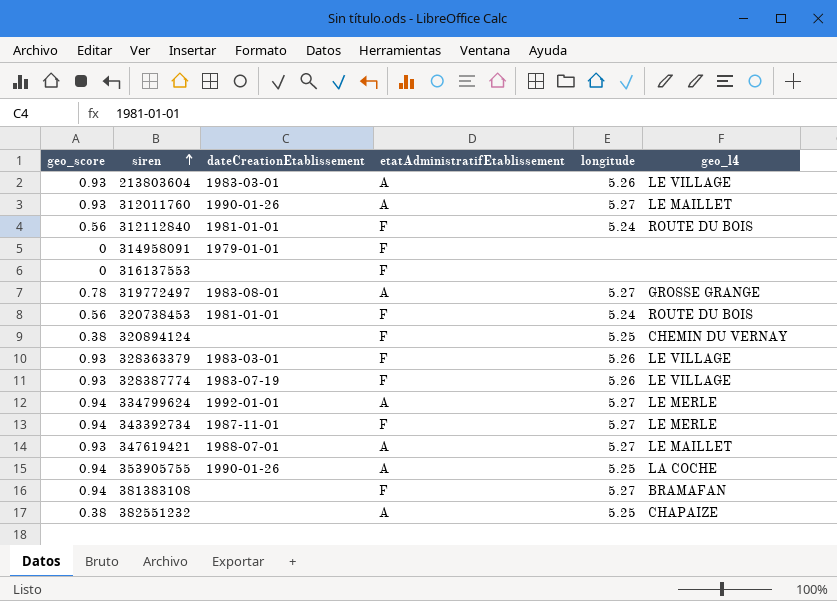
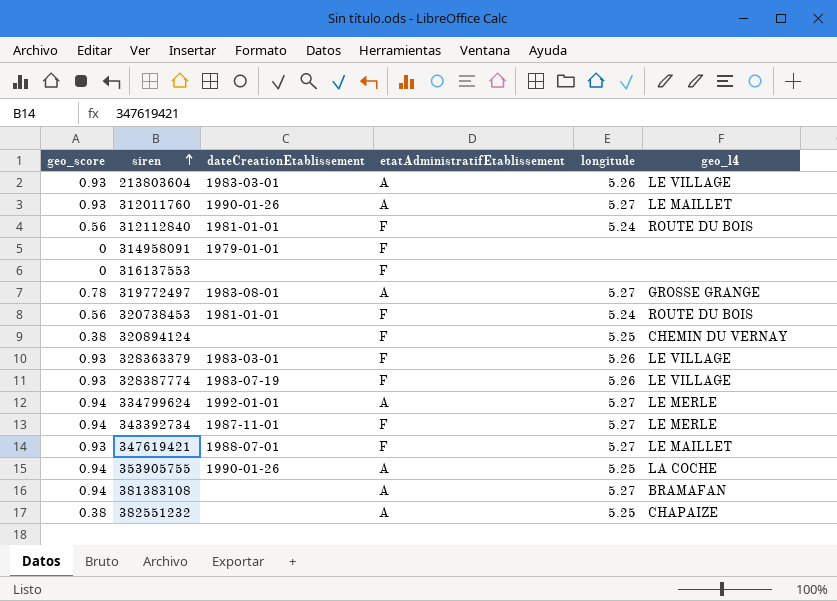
347619421 | etatAdministratifEtablissement: A -> F
381383108 | etatAdministratifEtablissement: F -> A

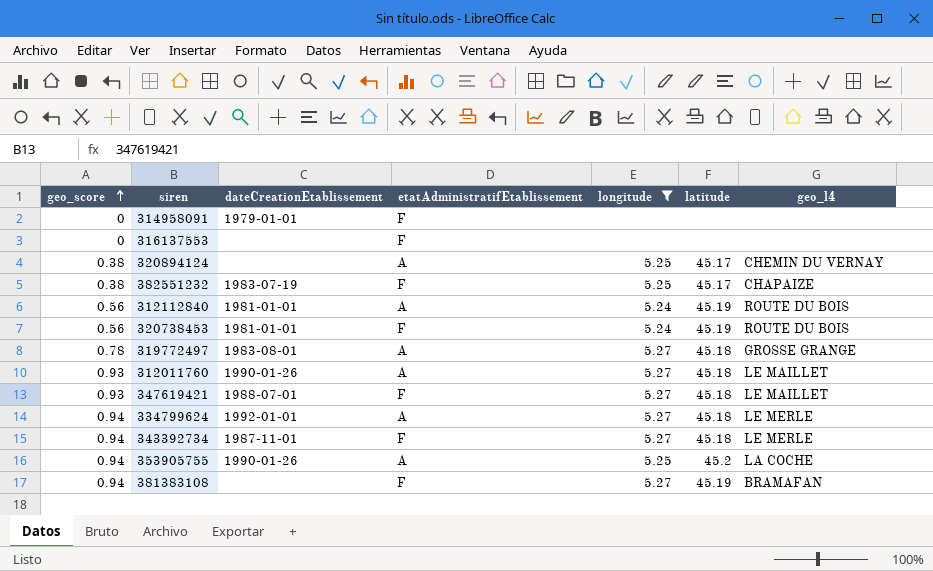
filter: none -> longitude != 5.26
row order: siren ascending -> geo_score ascending
column latitude | position: none -> 6
320894124 | etatAdministratifEtablissement: F -> A
382551232 | dateCreationEtablissement: none -> 1983-07-19
382551232 | etatAdministratifEtablissement: A -> F
312112840 | etatAdministratifEtablissement: F -> A
381383108 | etatAdministratifEtablissement: A -> F

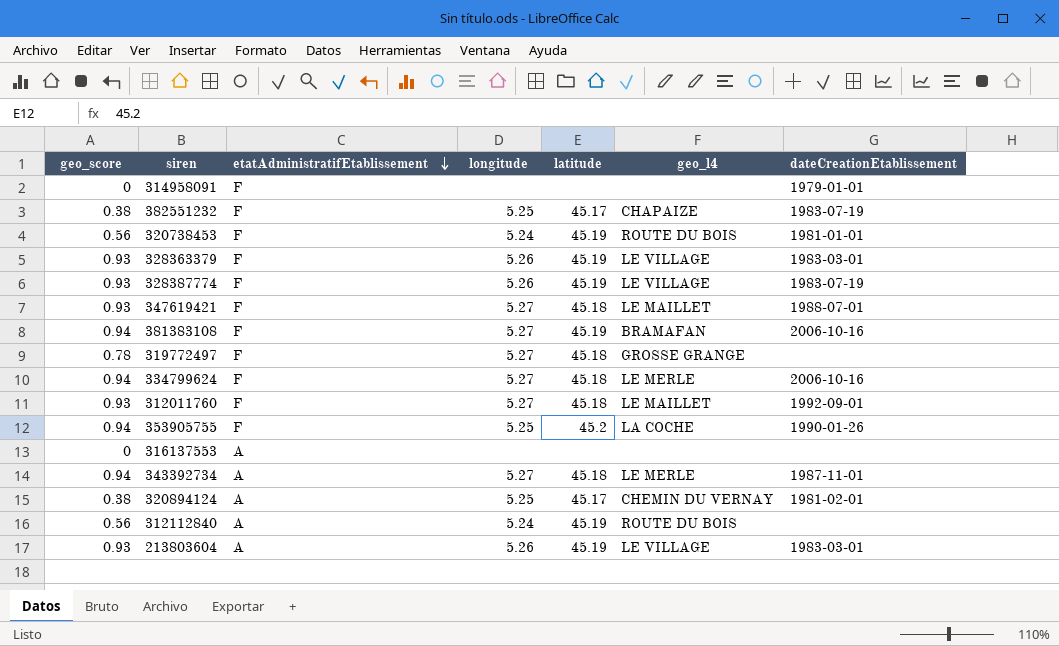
filter: longitude != 5.26 -> none
row order: geo_score ascending -> etatAdministratifEtablissement descending
column dateCreationEtablissement | position: 3 -> 7
381383108 | dateCreationEtablissement: none -> 2006-10-16
319772497 | etatAdministratifEtablissement: A -> F
319772497 | dateCreationEtablissement: 1983-08-01 -> none
334799624 | etatAdministratifEtablissement: A -> F
334799624 | dateCreationEtablissement: 1992-01-01 -> 2006-10-16
312011760 | etatAdministratifEtablissement: A -> F
312011760 | dateCreationEtablissement: 1990-01-26 -> 1992-09-01
353905755 | etatAdministratifEtablissement: A -> F
316137553 | etatAdministratifEtablissement: F -> A
343392734 | etatAdministratifEtablissement: F -> A
320894124 | dateCreationEtablissement: none -> 1981-02-01
312112840 | dateCreationEtablissement: 1981-01-01 -> none

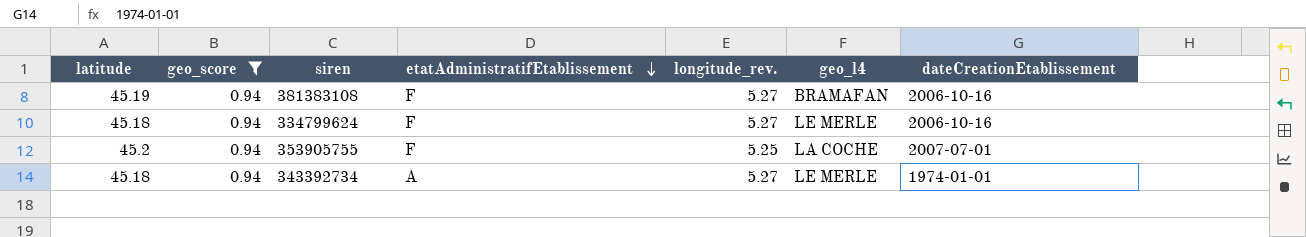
filter: none -> geo_score = 0.94
column latitude | position: 5 -> 1
column name: longitude -> longitude_rev.
353905755 | dateCreationEtablissement: 1990-01-26 -> 2007-07-01
343392734 | dateCreationEtablissement: 1987-11-01 -> 1974-01-01

